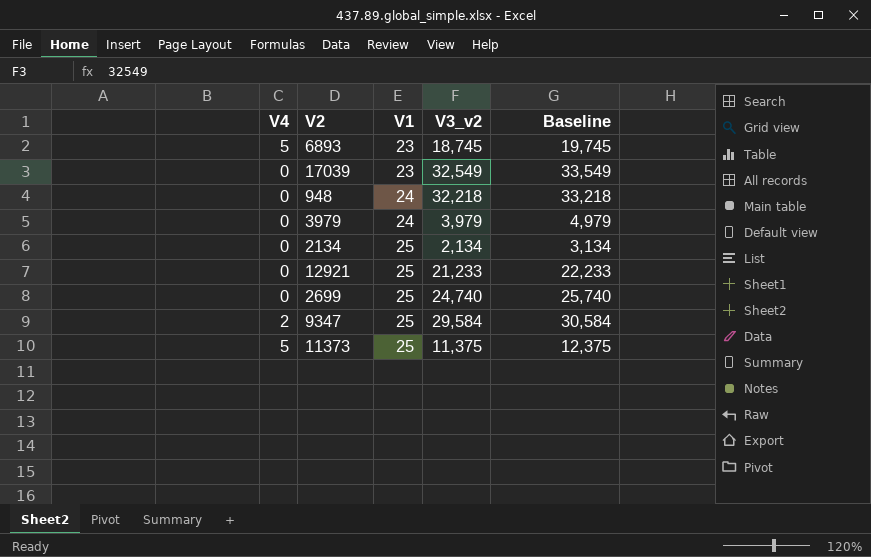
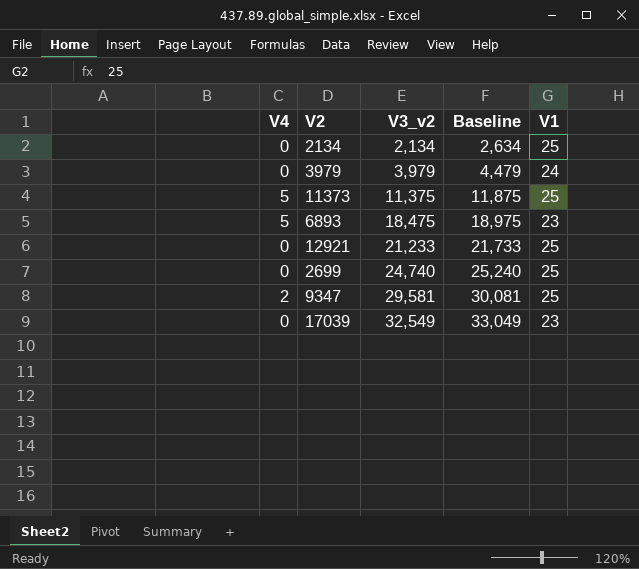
row order: V1 ascending -> V3_v2 ascending
column Baseline | formula: [V3_v2] + 1000 -> [V3_v2] + 500
column V1 | position: 3 -> 5
row 948: 0 | 24 | 32,218 | 33,218 -> none
6893 | V3_v2: 18,745 -> 18,475
9347 | V3_v2: 29,584 -> 29,581

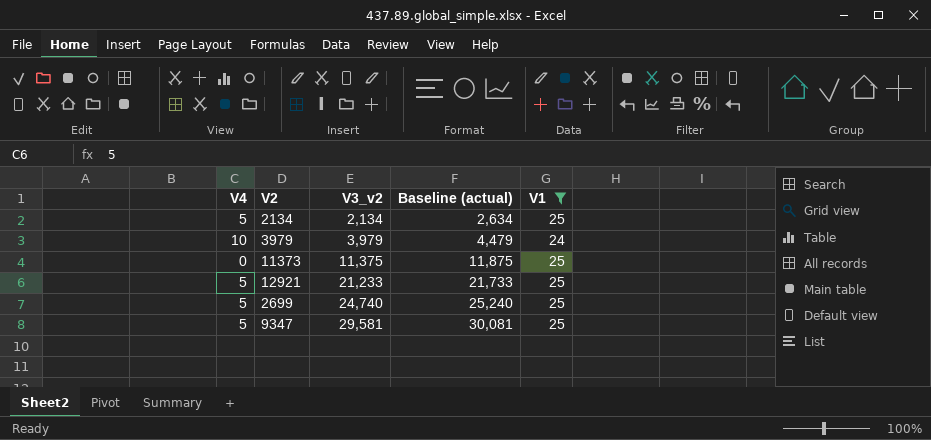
filter: none -> V1 != 23
column name: Baseline -> Baseline (actual)
2134 | V4: 0 -> 5
3979 | V4: 0 -> 10
11373 | V4: 5 -> 0
12921 | V4: 0 -> 5
2699 | V4: 0 -> 5
9347 | V4: 2 -> 5

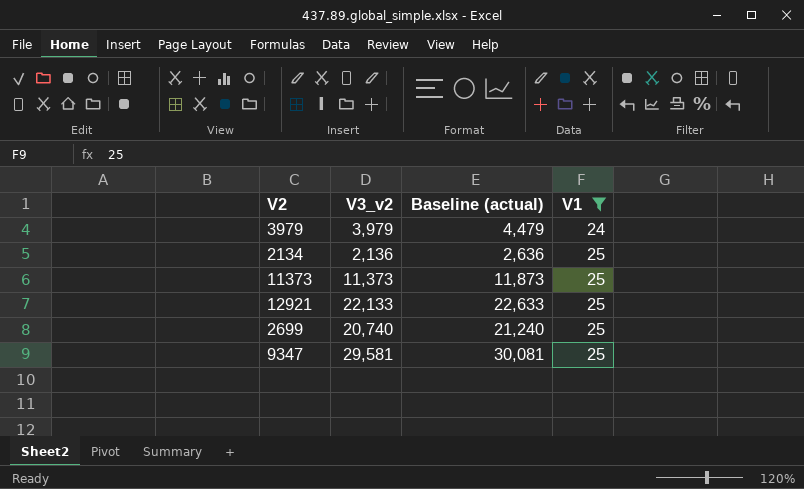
row order: V3_v2 ascending -> V1 ascending
column V4 | position: 1 -> none
2134 | V3_v2: 2,134 -> 2,136
2134 | Baseline (actual): 2,634 -> 2,636
11373 | V3_v2: 11,375 -> 11,373
11373 | Baseline (actual): 11,875 -> 11,873
12921 | V3_v2: 21,233 -> 22,133
12921 | Baseline (actual): 21,733 -> 22,633
2699 | V3_v2: 24,740 -> 20,740
2699 | Baseline (actual): 25,240 -> 21,240

